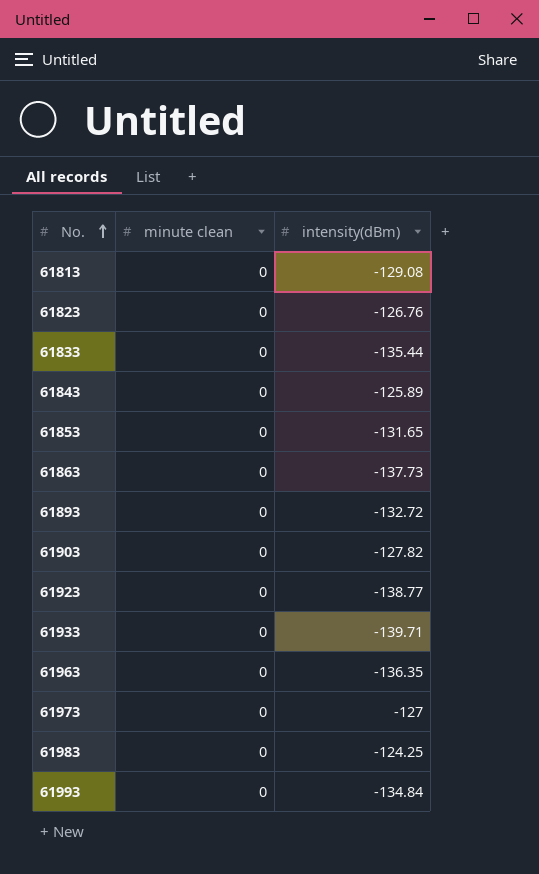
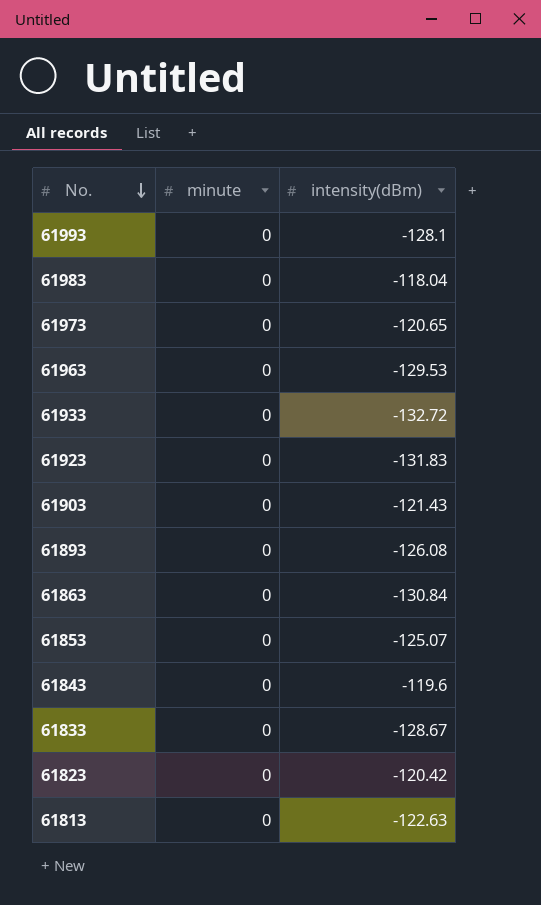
row order: No. ascending -> No. descending
column name: minute clean -> minute
61993 | intensity(dBm): -134.84 -> -128.1
61983 | intensity(dBm): -124.25 -> -118.04
61973 | intensity(dBm): -127 -> -120.65
61963 | intensity(dBm): -136.35 -> -129.53
61933 | intensity(dBm): -139.71 -> -132.72
61923 | intensity(dBm): -138.77 -> -131.83
61903 | intensity(dBm): -127.82 -> -121.43
61893 | intensity(dBm): -132.72 -> -126.08
61863 | intensity(dBm): -137.73 -> -130.84
61853 | intensity(dBm): -131.65 -> -125.07
61843 | intensity(dBm): -125.89 -> -119.6
61833 | intensity(dBm): -135.44 -> -128.67
61823 | intensity(dBm): -126.76 -> -120.42
61813 | intensity(dBm): -129.08 -> -122.63

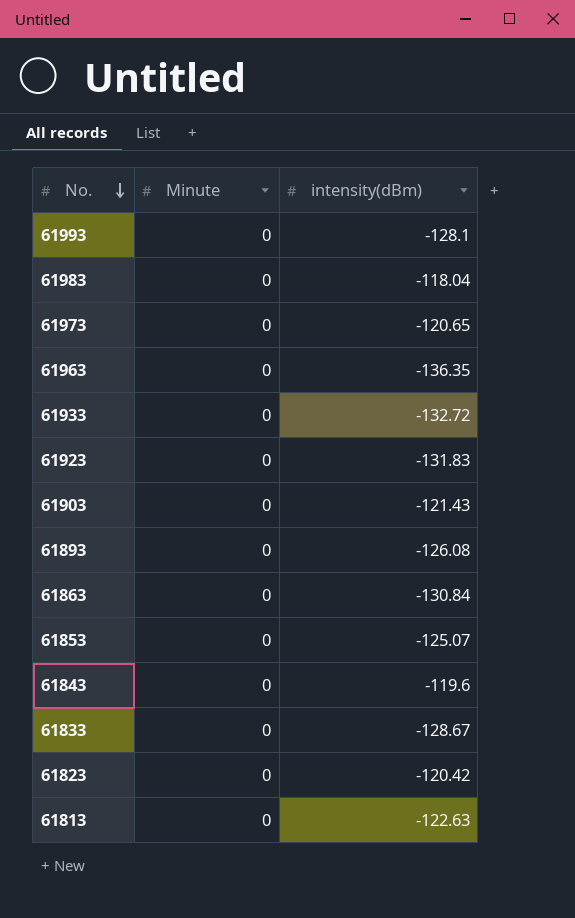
column name: minute -> Minute
61963 | intensity(dBm): -129.53 -> -136.35

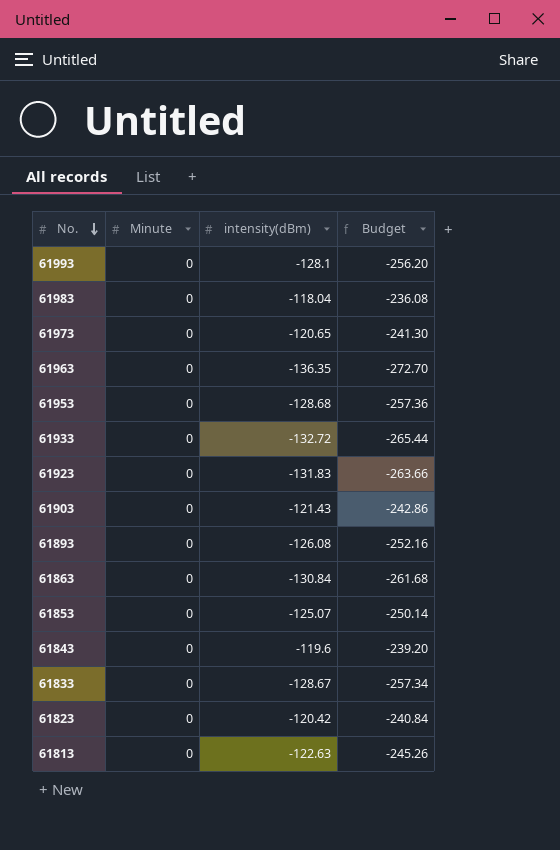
column Budget | formula: none -> [intensity(dBm)] * 2
row 61953: none -> 0 | -128.68 | -257.36

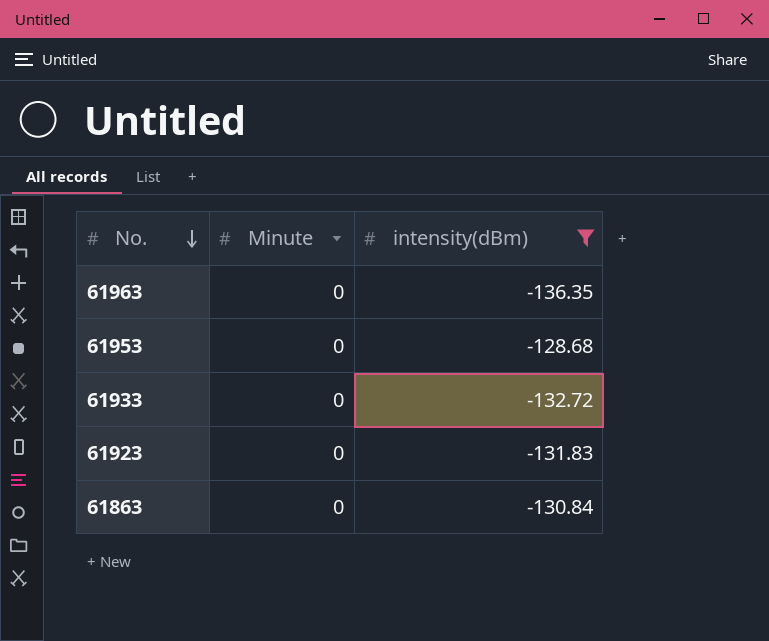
filter: none -> intensity(dBm) <= -128.68
column Budget | formula: [intensity(dBm)] * 2 -> none

